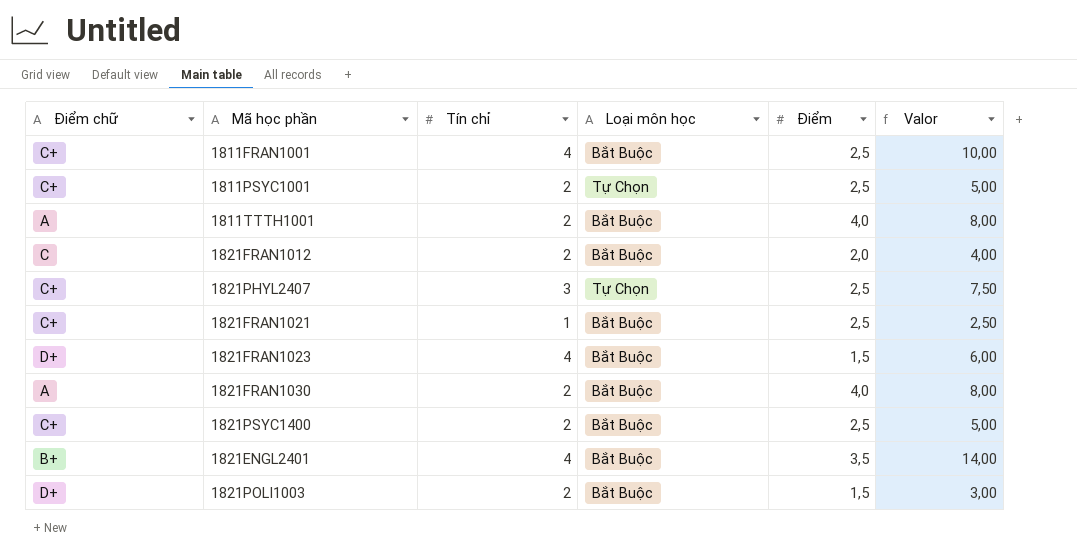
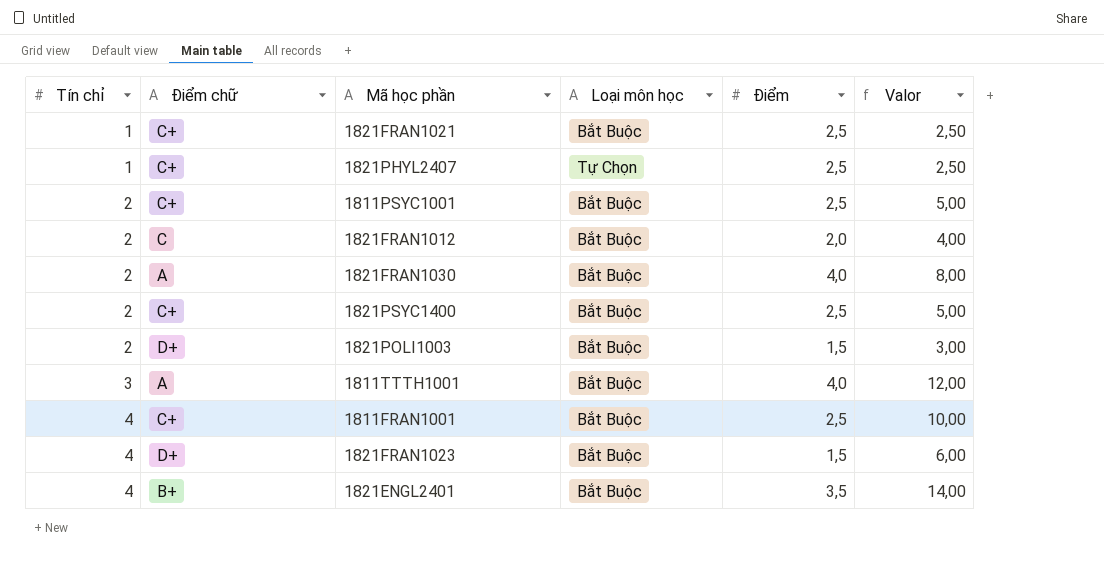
row order: none -> Tín chỉ ascending
column Tín chỉ | position: 3 -> 1
1821PHYL2407 | Tín chỉ: 3 -> 1
1821PHYL2407 | Valor: 7,50 -> 2,50
1811PSYC1001 | Loại môn học: Tự Chọn -> Bắt Buộc
1811TTTH1001 | Tín chỉ: 2 -> 3
1811TTTH1001 | Valor: 8,00 -> 12,00

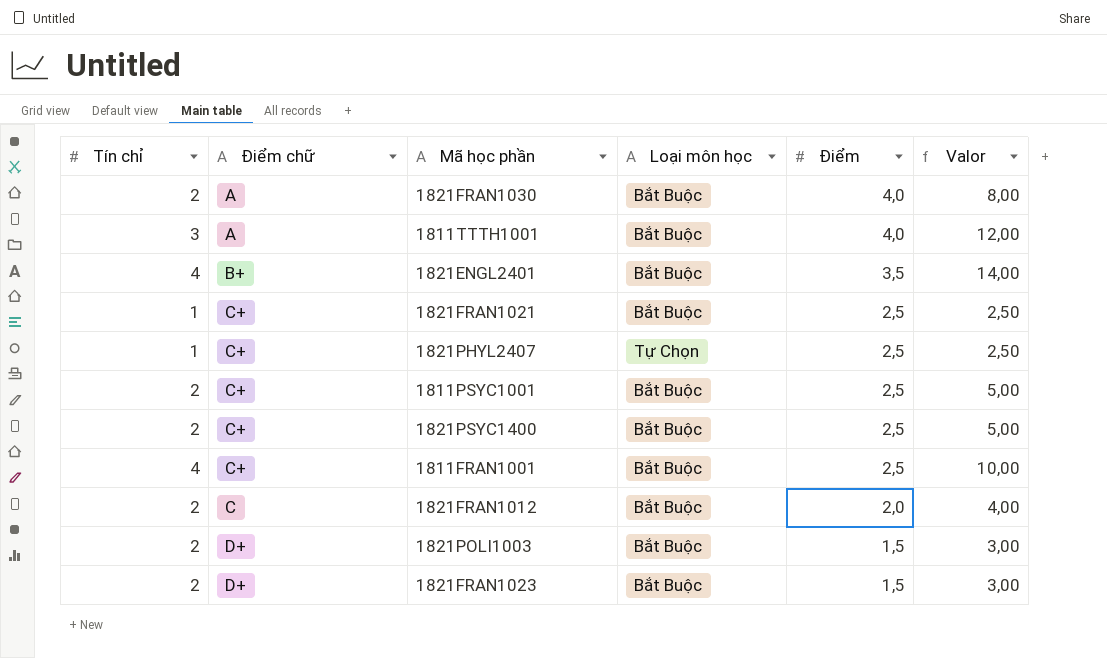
row order: Tín chỉ ascending -> Điểm descending
1821FRAN1023 | Tín chỉ: 4 -> 2
1821FRAN1023 | Valor: 6,00 -> 3,00

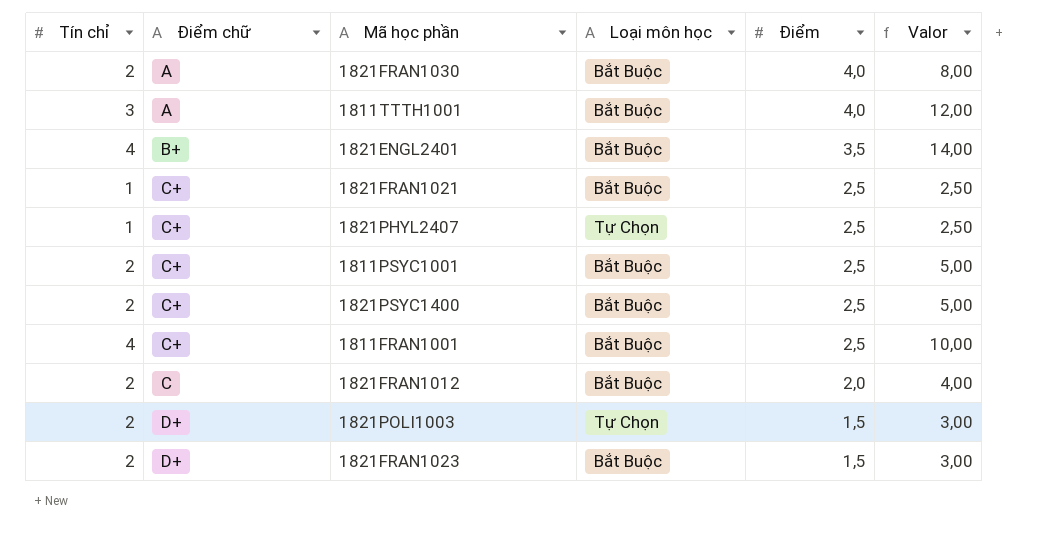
1821POLI1003 | Loại môn học: Bắt Buộc -> Tự Chọn

